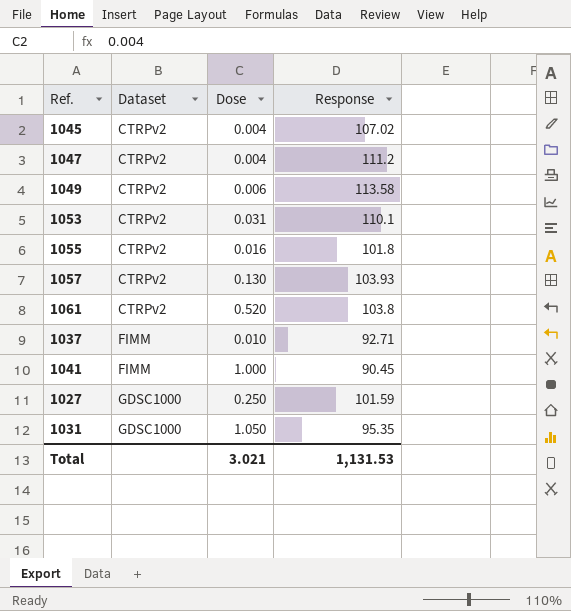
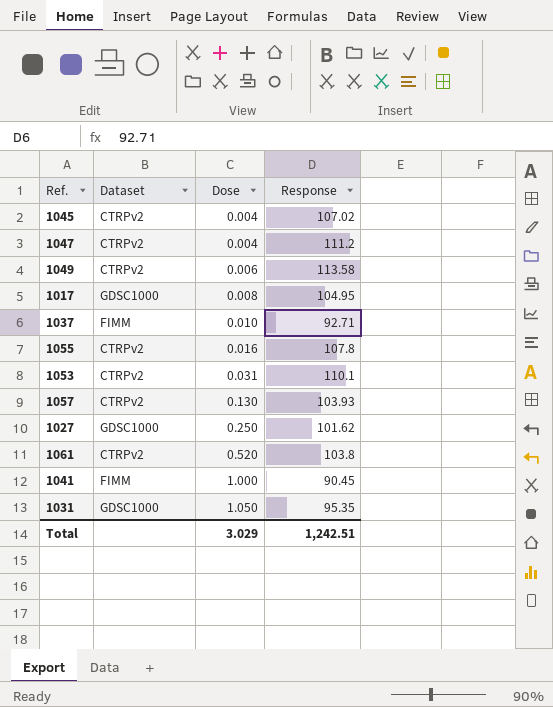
row order: Dataset ascending -> Dose ascending
row 1017: none -> GDSC1000 | 0.008 | 104.95
1055 | Response: 101.8 -> 107.8
1027 | Response: 101.59 -> 101.62
Total | Dose: 3.021 -> 3.029
Total | Response: 1,131.53 -> 1,242.51

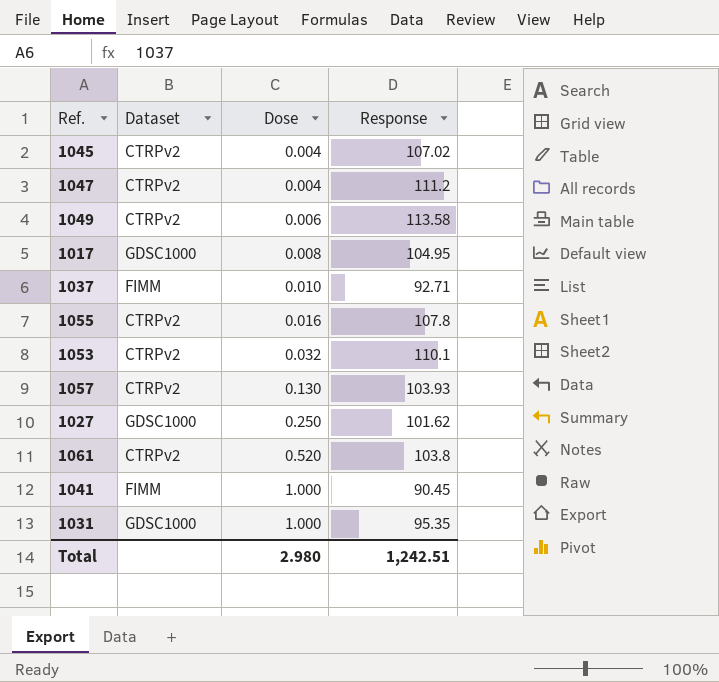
1053 | Dose: 0.031 -> 0.032
1031 | Dose: 1.050 -> 1.000
Total | Dose: 3.029 -> 2.980

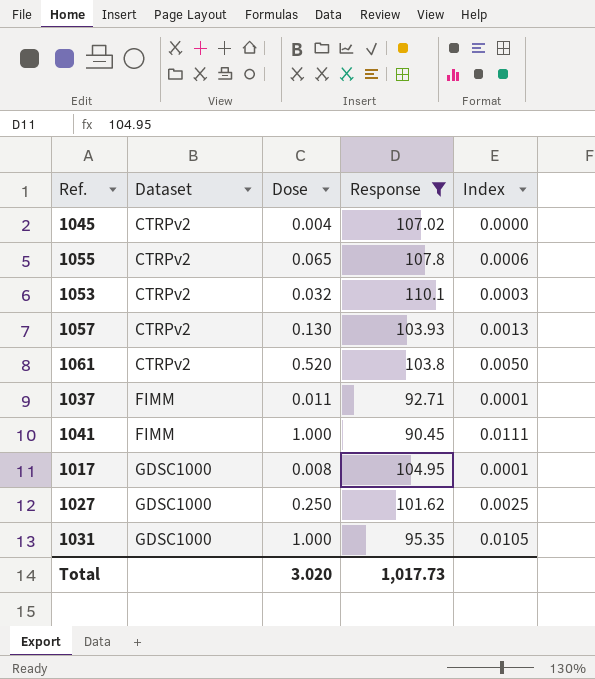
filter: none -> Response <= 110.1
row order: Dose ascending -> Dataset ascending
column Index | formula: none -> [Dose] / [Response]
1055 | Dose: 0.016 -> 0.065
1037 | Dose: 0.010 -> 0.011
Total | Dose: 2.980 -> 3.020
Total | Response: 1,242.51 -> 1,017.73

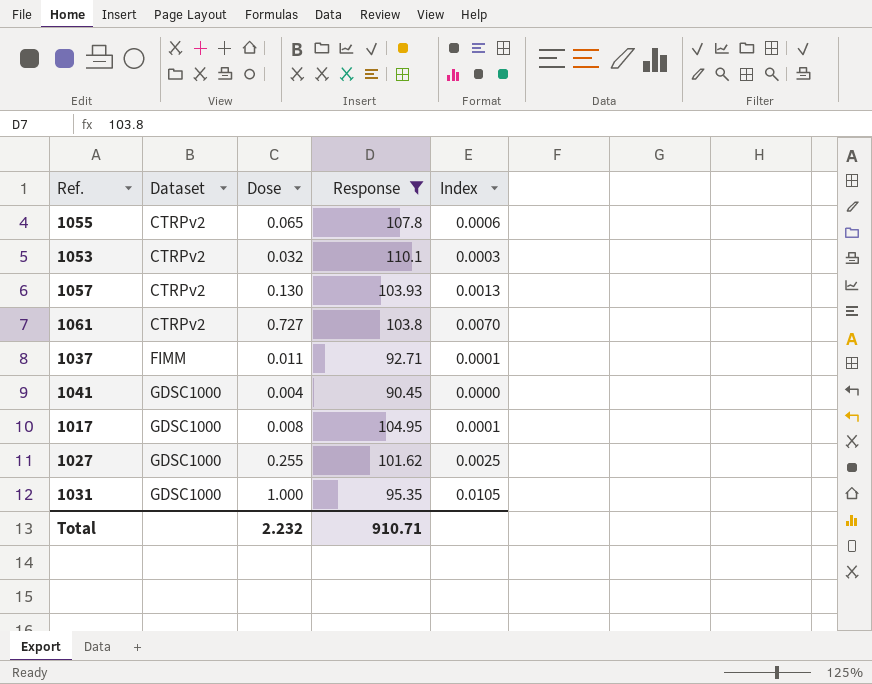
row 1045: CTRPv2 | 0.004 | 107.02 | 0.0000 -> none
1061 | Dose: 0.520 -> 0.727
1061 | Index: 0.0050 -> 0.0070
1041 | Dataset: FIMM -> GDSC1000
1041 | Dose: 1.000 -> 0.004
1041 | Index: 0.0111 -> 0.0000
1027 | Dose: 0.250 -> 0.255
Total | Dose: 3.020 -> 2.232
Total | Response: 1,017.73 -> 910.71

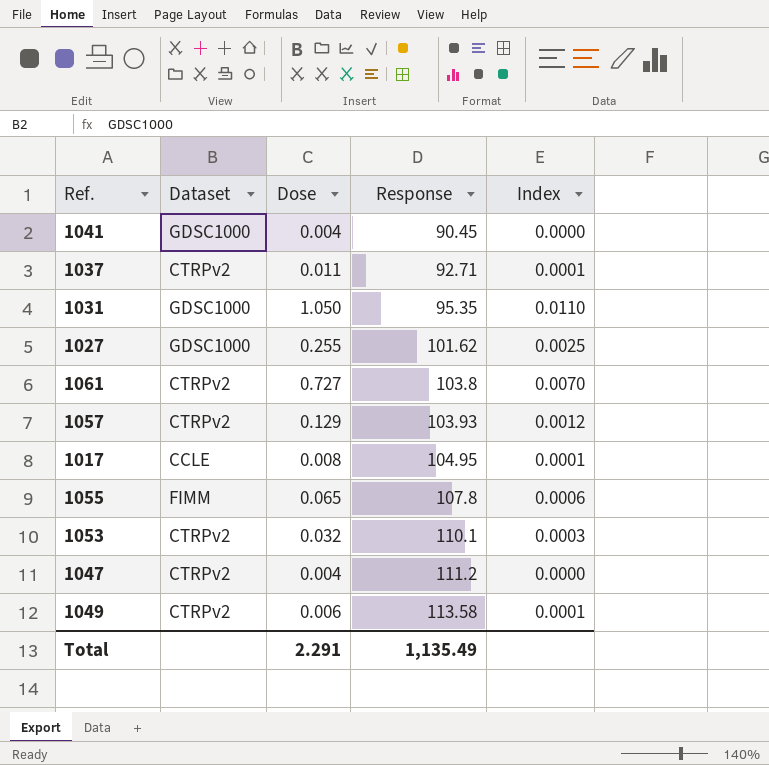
filter: Response <= 110.1 -> none
row order: Dataset ascending -> Response ascending
1037 | Dataset: FIMM -> CTRPv2
1031 | Dose: 1.000 -> 1.050
1031 | Index: 0.0105 -> 0.0110
1057 | Dose: 0.130 -> 0.129
1057 | Index: 0.0013 -> 0.0012
1017 | Dataset: GDSC1000 -> CCLE
1055 | Dataset: CTRPv2 -> FIMM
Total | Dose: 2.232 -> 2.291
Total | Response: 910.71 -> 1,135.49

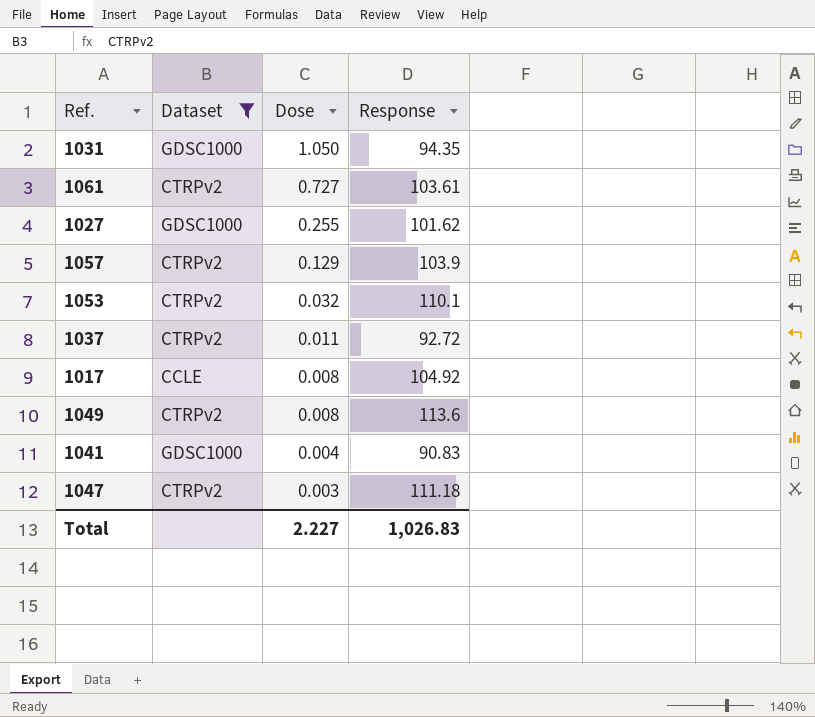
filter: none -> Dataset != FIMM
row order: Response ascending -> Dose descending
column Index | formula: [Dose] / [Response] -> none
1031 | Response: 95.35 -> 94.35
1061 | Response: 103.8 -> 103.61
1057 | Response: 103.93 -> 103.9
1037 | Response: 92.71 -> 92.72
1017 | Response: 104.95 -> 104.92
1049 | Dose: 0.006 -> 0.008
1049 | Response: 113.58 -> 113.6
1041 | Response: 90.45 -> 90.83
1047 | Dose: 0.004 -> 0.003
1047 | Response: 111.2 -> 111.18
Total | Dose: 2.291 -> 2.227
Total | Response: 1,135.49 -> 1,026.83

